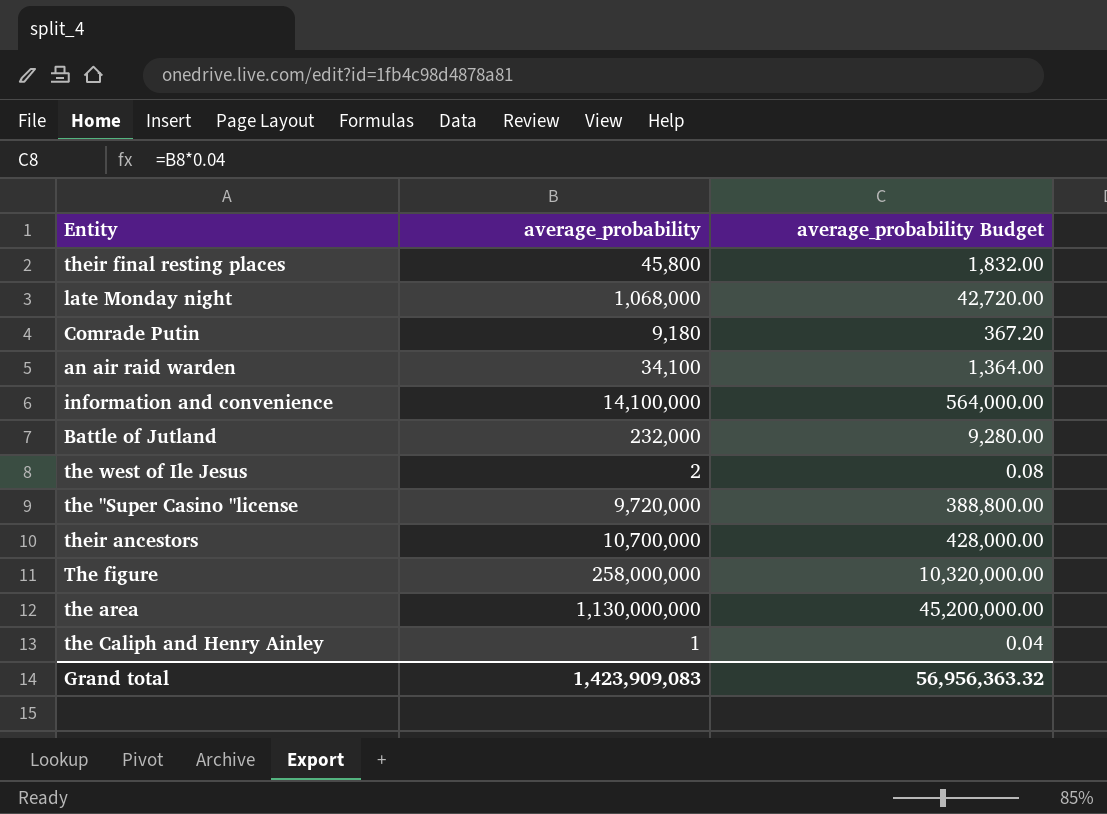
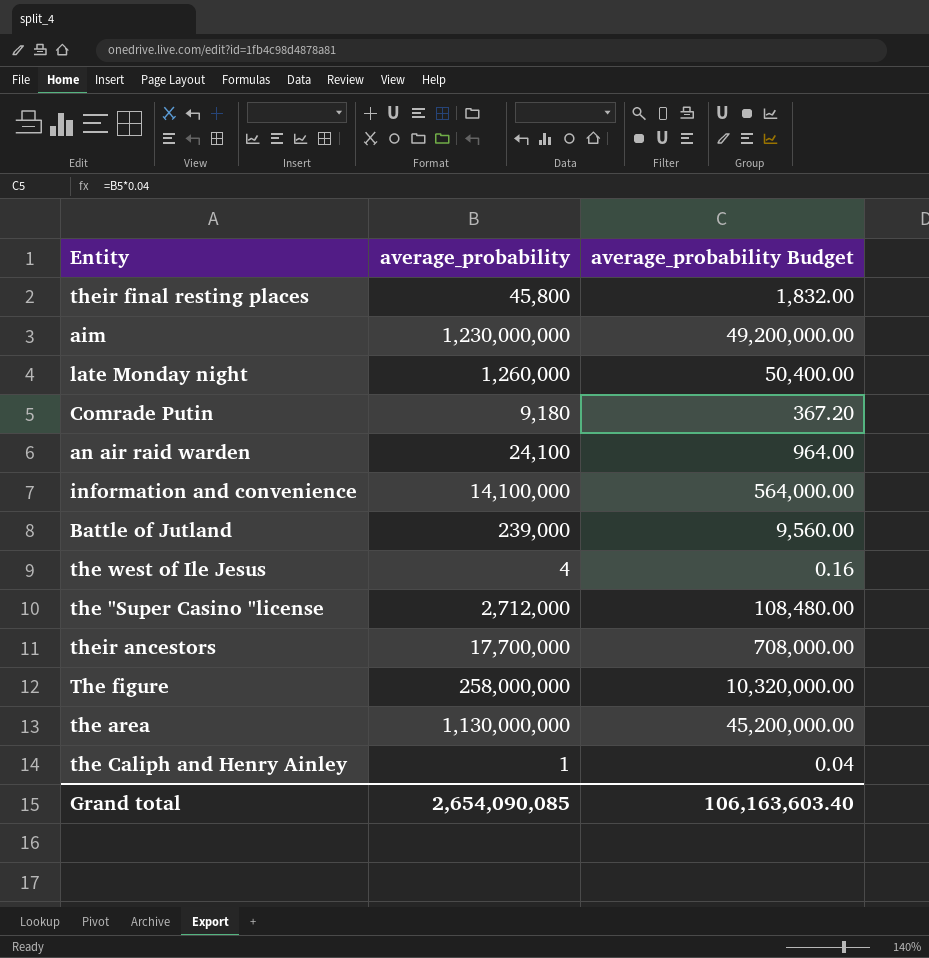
row aim: none -> 1,230,000,000 | 49,200,000.00
late Monday night | average_probability: 1,068,000 -> 1,260,000
late Monday night | average_probability Budget: 42,720.00 -> 50,400.00
an air raid warden | average_probability: 34,100 -> 24,100
an air raid warden | average_probability Budget: 1,364.00 -> 964.00
Battle of Jutland | average_probability: 232,000 -> 239,000
Battle of Jutland | average_probability Budget: 9,280.00 -> 9,560.00
the west of Ile Jesus | average_probability: 2 -> 4
the west of Ile Jesus | average_probability Budget: 0.08 -> 0.16
the "Super Casino "license | average_probability: 9,720,000 -> 2,712,000
the "Super Casino "license | average_probability Budget: 388,800.00 -> 108,480.00
their ancestors | average_probability: 10,700,000 -> 17,700,000
their ancestors | average_probability Budget: 428,000.00 -> 708,000.00
Grand total | average_probability: 1,423,909,083 -> 2,654,090,085
Grand total | average_probability Budget: 56,956,363.32 -> 106,163,603.40

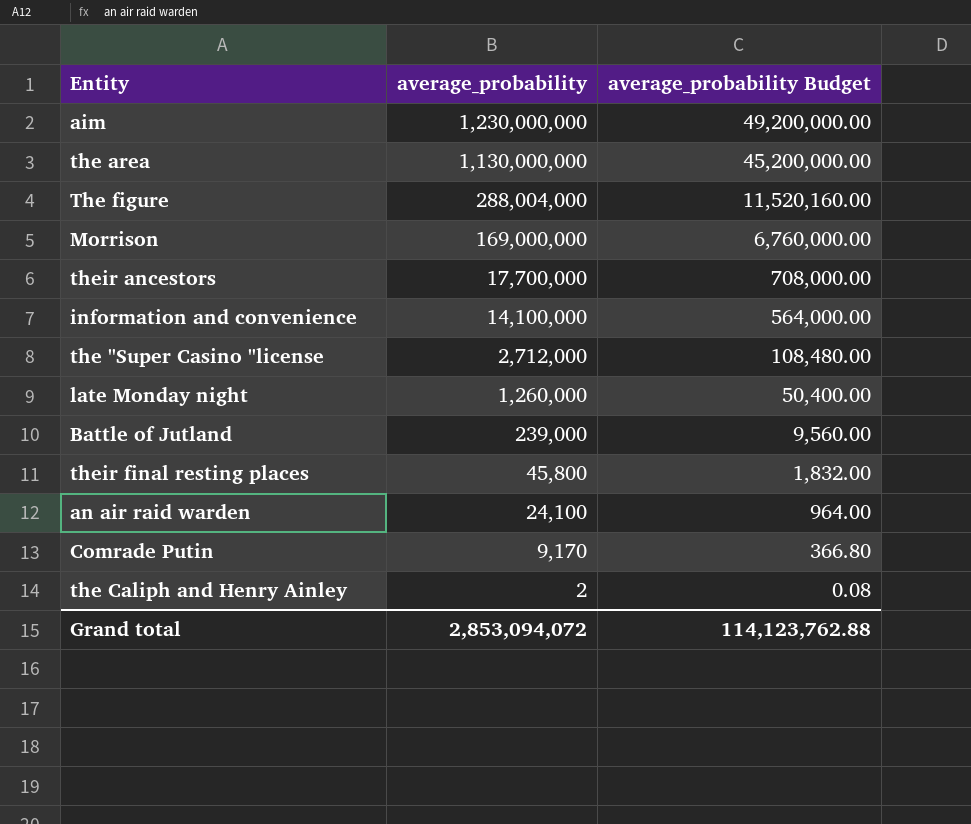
row order: none -> average_probability descending
row the west of Ile Jesus: 4 | 0.16 -> none
The figure | average_probability: 258,000,000 -> 288,004,000
The figure | average_probability Budget: 10,320,000.00 -> 11,520,160.00
row Morrison: none -> 169,000,000 | 6,760,000.00
Comrade Putin | average_probability: 9,180 -> 9,170
Comrade Putin | average_probability Budget: 367.20 -> 366.80
the Caliph and Henry Ainley | average_probability: 1 -> 2
the Caliph and Henry Ainley | average_probability Budget: 0.04 -> 0.08
Grand total | average_probability: 2,654,090,085 -> 2,853,094,072
Grand total | average_probability Budget: 106,163,603.40 -> 114,123,762.88

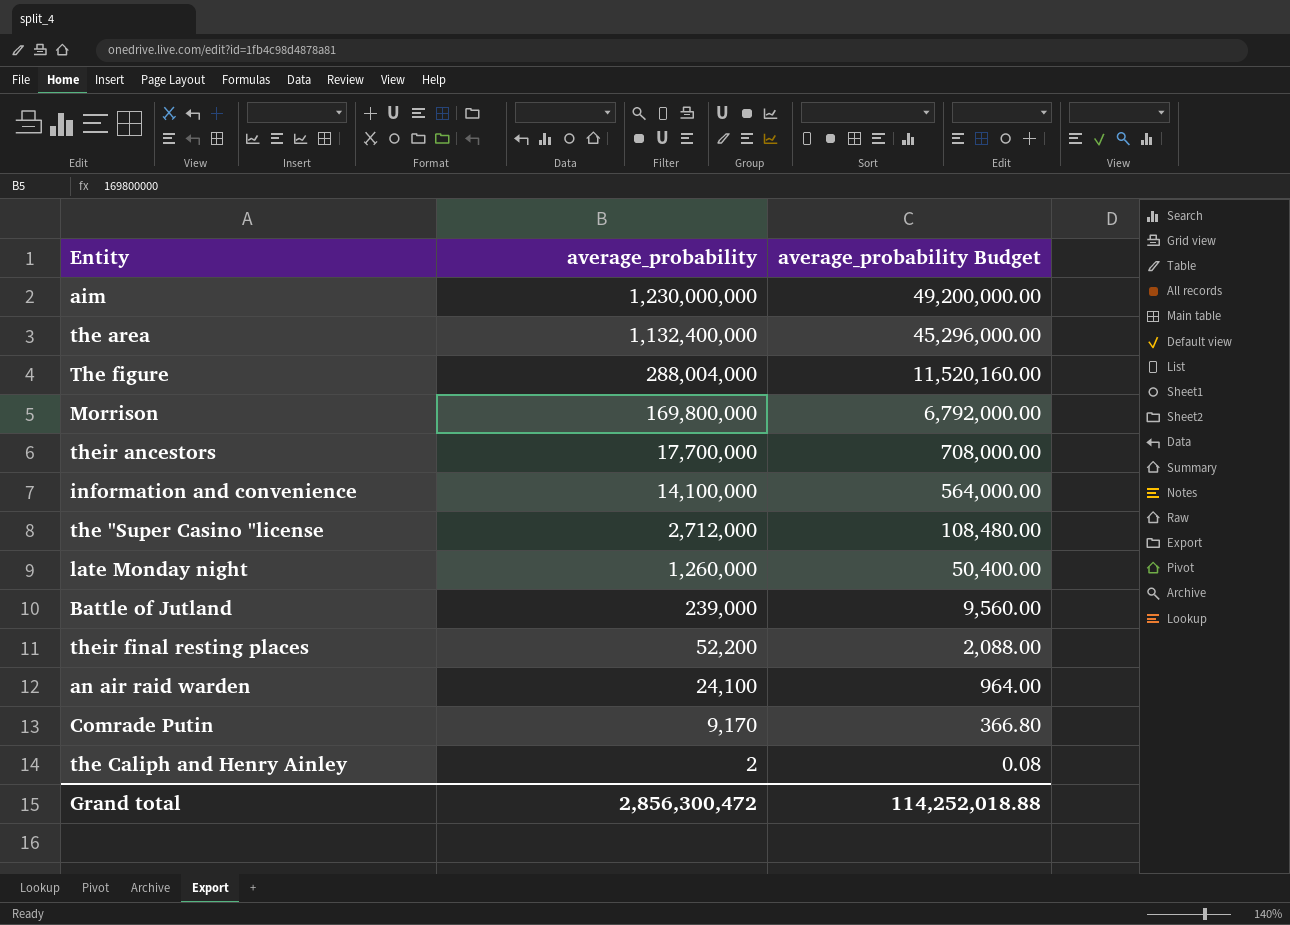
the area | average_probability: 1,130,000,000 -> 1,132,400,000
the area | average_probability Budget: 45,200,000.00 -> 45,296,000.00
Morrison | average_probability: 169,000,000 -> 169,800,000
Morrison | average_probability Budget: 6,760,000.00 -> 6,792,000.00
their final resting places | average_probability: 45,800 -> 52,200
their final resting places | average_probability Budget: 1,832.00 -> 2,088.00
Grand total | average_probability: 2,853,094,072 -> 2,856,300,472
Grand total | average_probability Budget: 114,123,762.88 -> 114,252,018.88

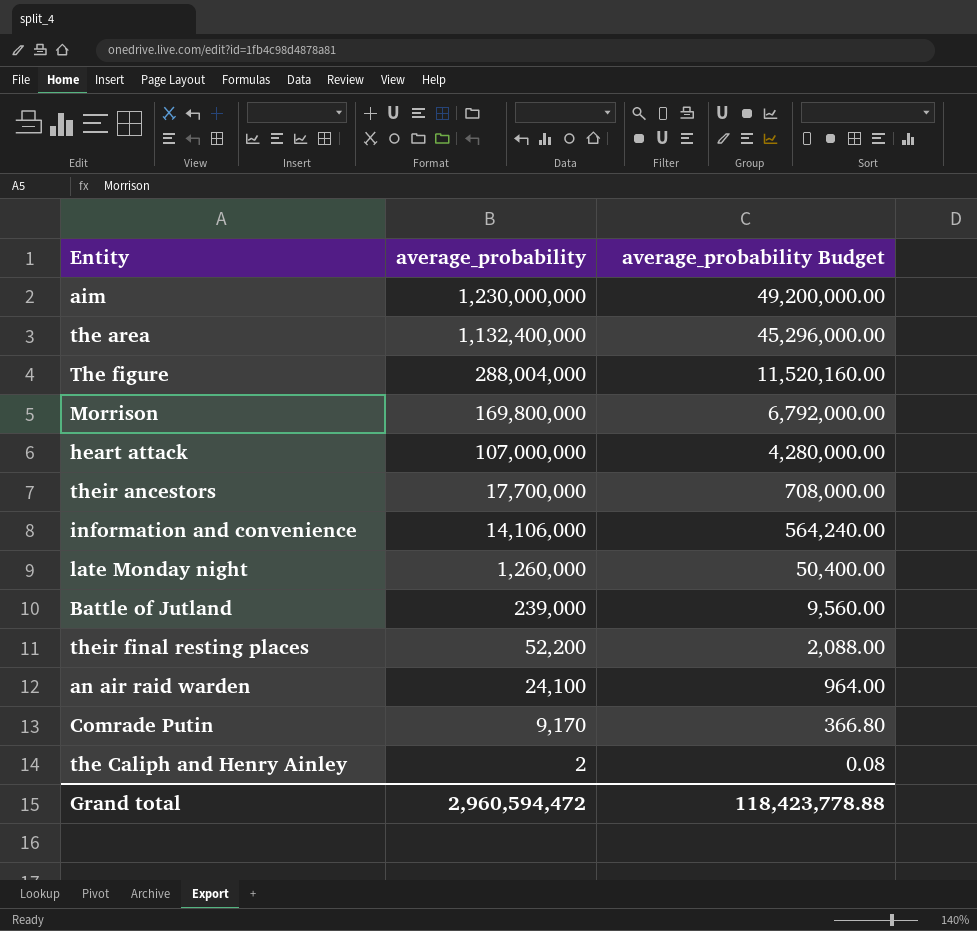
row the "Super Casino "license: 2,712,000 | 108,480.00 -> none
row heart attack: none -> 107,000,000 | 4,280,000.00
information and convenience | average_probability: 14,100,000 -> 14,106,000
information and convenience | average_probability Budget: 564,000.00 -> 564,240.00
Grand total | average_probability: 2,856,300,472 -> 2,960,594,472
Grand total | average_probability Budget: 114,252,018.88 -> 118,423,778.88

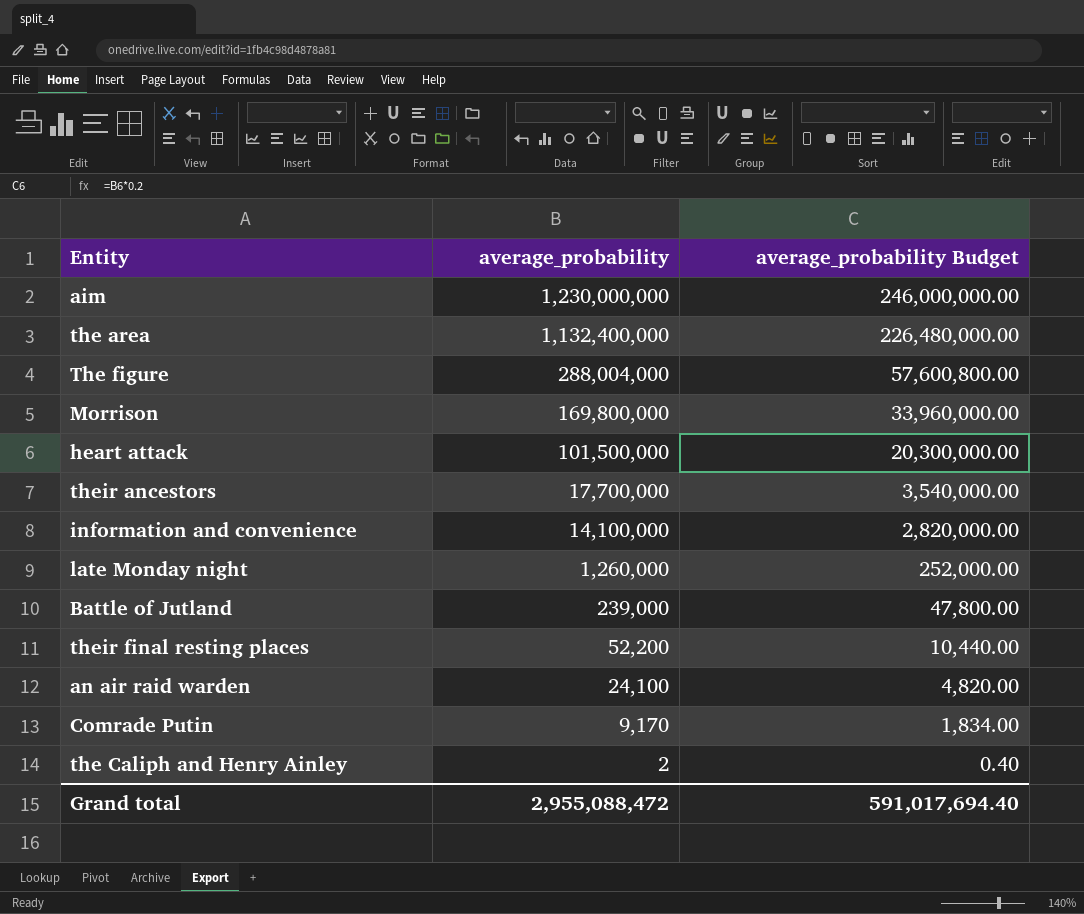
column average_probability Budget | formula: [average_probability] * 0.04 -> [average_probability] * 0.2
heart attack | average_probability: 107,000,000 -> 101,500,000
information and convenience | average_probability: 14,106,000 -> 14,100,000
Grand total | average_probability: 2,960,594,472 -> 2,955,088,472
Grand total | average_probability Budget: 118,423,778.88 -> 591,017,694.40

